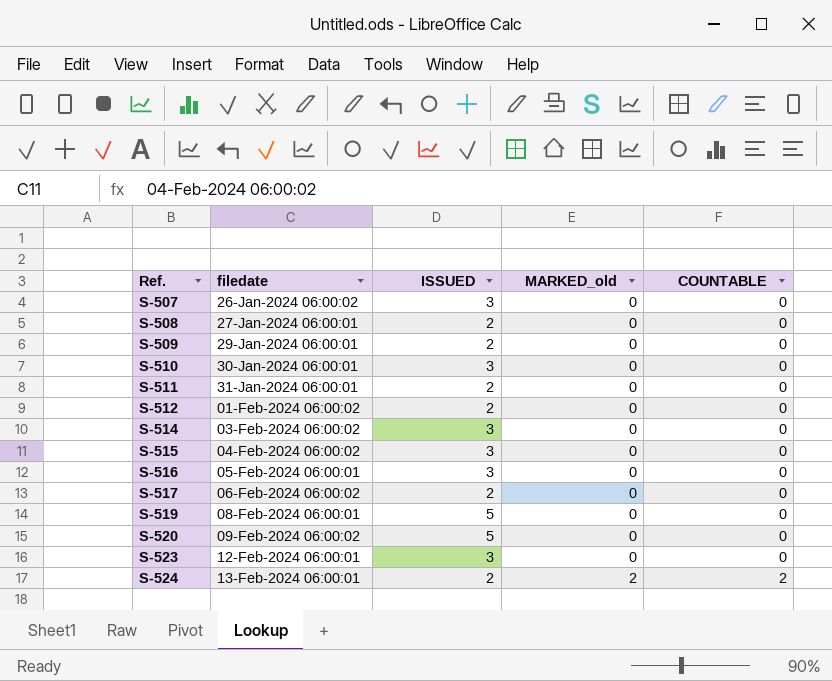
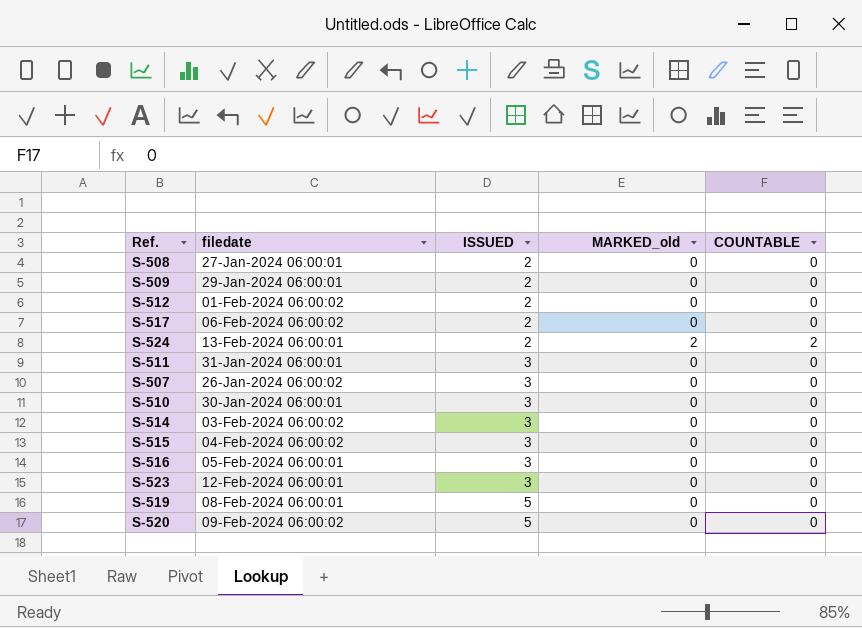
row order: Ref. ascending -> ISSUED ascending
S-511 | ISSUED: 2 -> 3

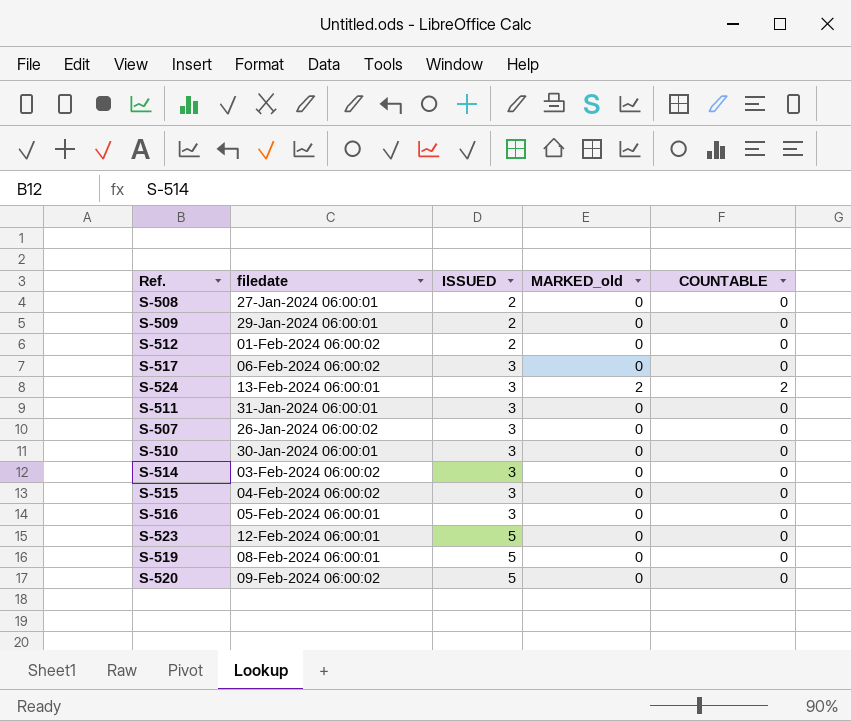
S-517 | ISSUED: 2 -> 3
S-524 | ISSUED: 2 -> 3
S-523 | ISSUED: 3 -> 5

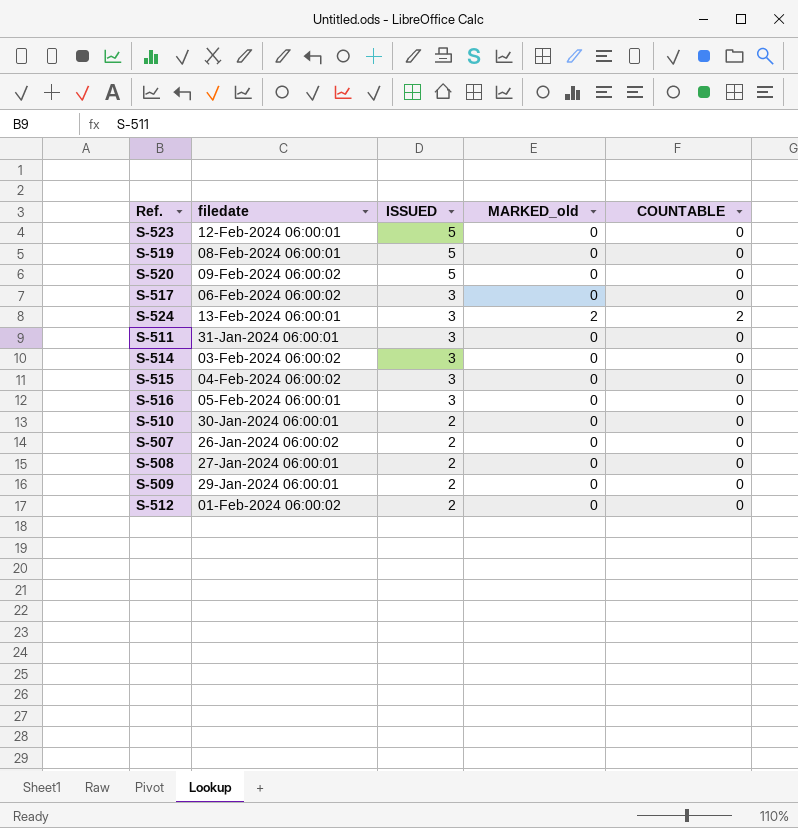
row order: ISSUED ascending -> ISSUED descending
S-510 | ISSUED: 3 -> 2
S-507 | ISSUED: 3 -> 2

